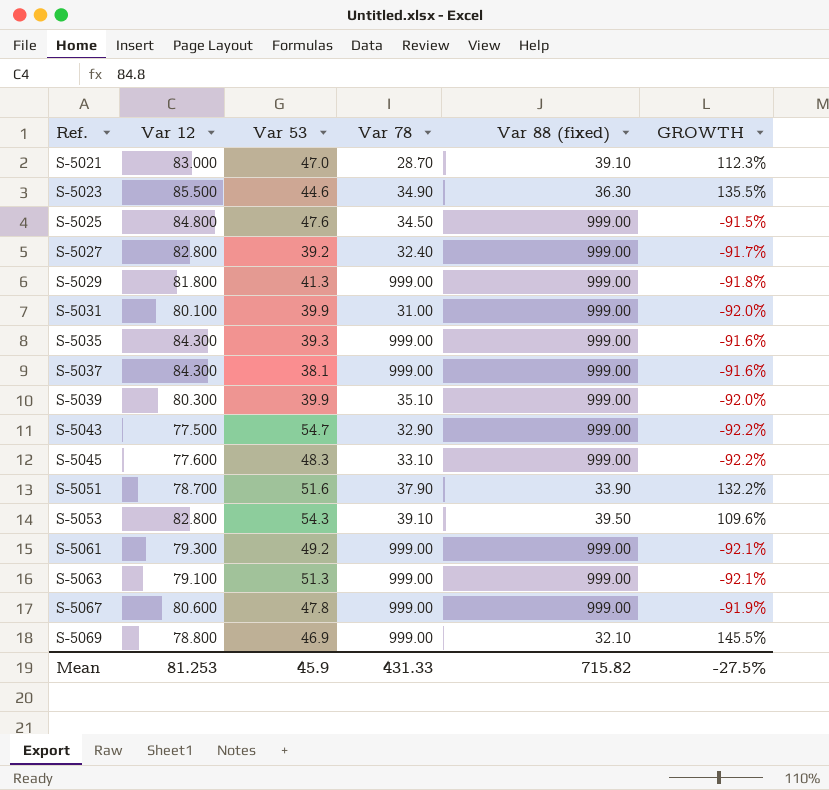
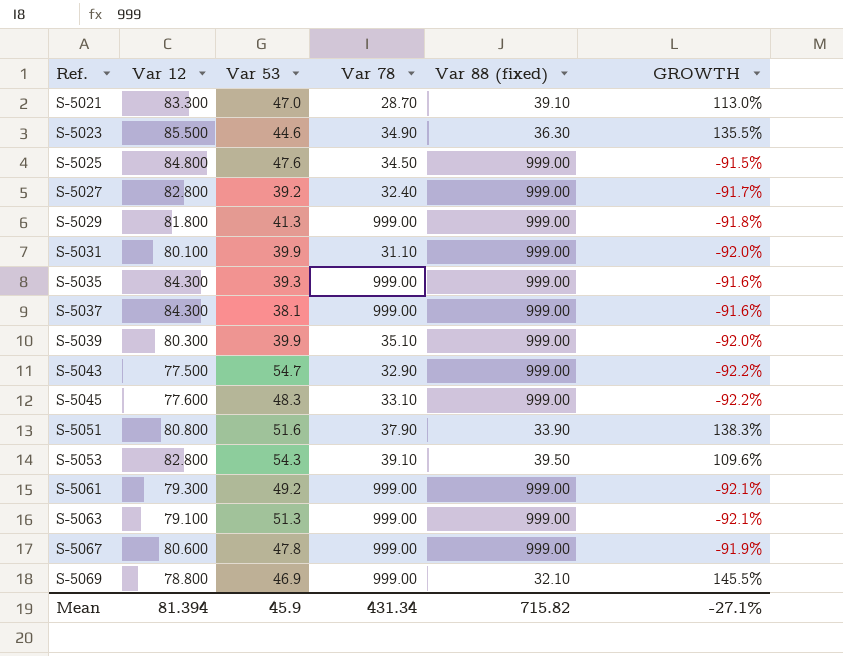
S-5021 | Var 12: 83.000 -> 83.300
S-5021 | GROWTH: 112.3% -> 113.0%
S-5031 | Var 78: 31.00 -> 31.10
S-5051 | Var 12: 78.700 -> 80.800
S-5051 | GROWTH: 132.2% -> 138.3%
Mean | Var 12: 81.253 -> 81.394
Mean | Var 78: 431.33 -> 431.34
Mean | GROWTH: -27.5% -> -27.1%

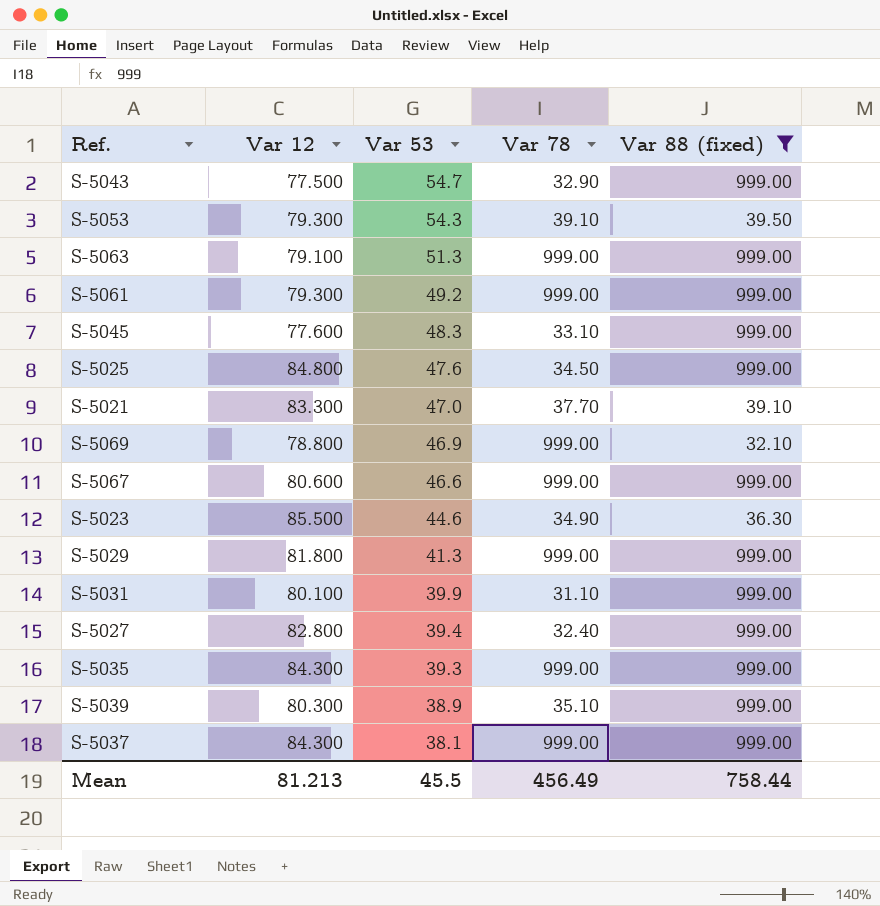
filter: none -> Var 88 (fixed) != 33.90
row order: Ref. ascending -> Var 53 descending
column GROWTH | formula: ([Var 12] - [Var 88 (fixed)]) / [Var 88 (fixed)] -> none
S-5053 | Var 12: 82.800 -> 79.300
S-5021 | Var 78: 28.70 -> 37.70
S-5067 | Var 53: 47.8 -> 46.6
S-5027 | Var 53: 39.2 -> 39.4
S-5039 | Var 53: 39.9 -> 38.9
Mean | Var 12: 81.394 -> 81.213
Mean | Var 53: 45.9 -> 45.5
Mean | Var 78: 431.34 -> 456.49
Mean | Var 88 (fixed): 715.82 -> 758.44

